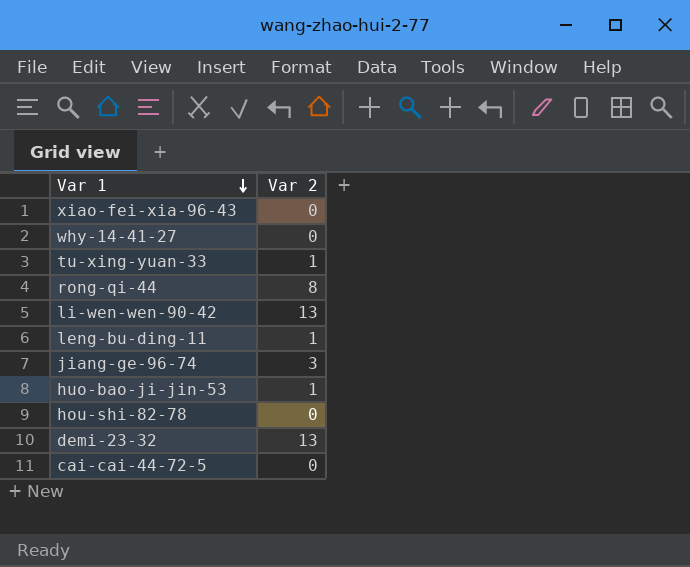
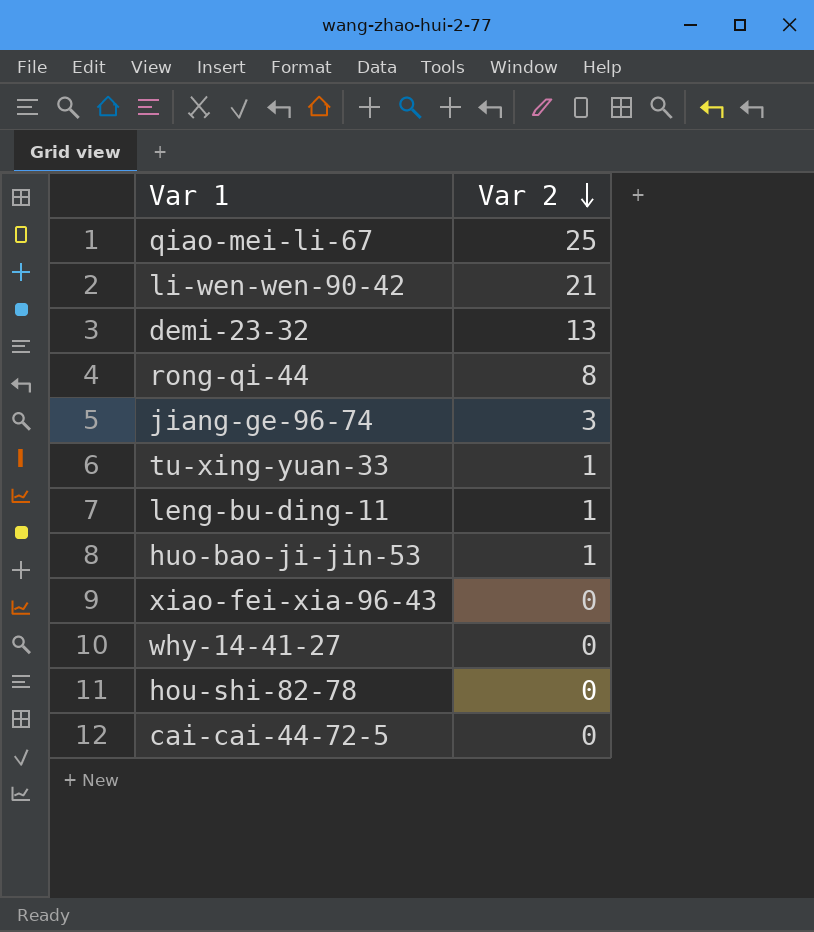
row order: Var 1 descending -> Var 2 descending
row qiao-mei-li-67: none -> 25
li-wen-wen-90-42 | Var 2: 13 -> 21

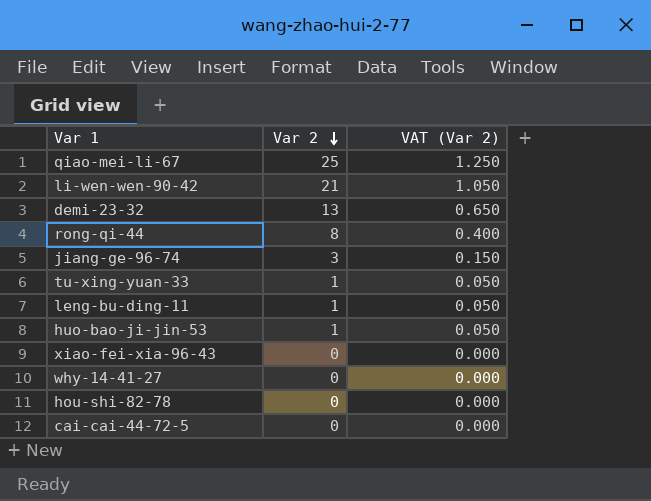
column VAT (Var 2) | formula: none -> [Var 2] * 0.05

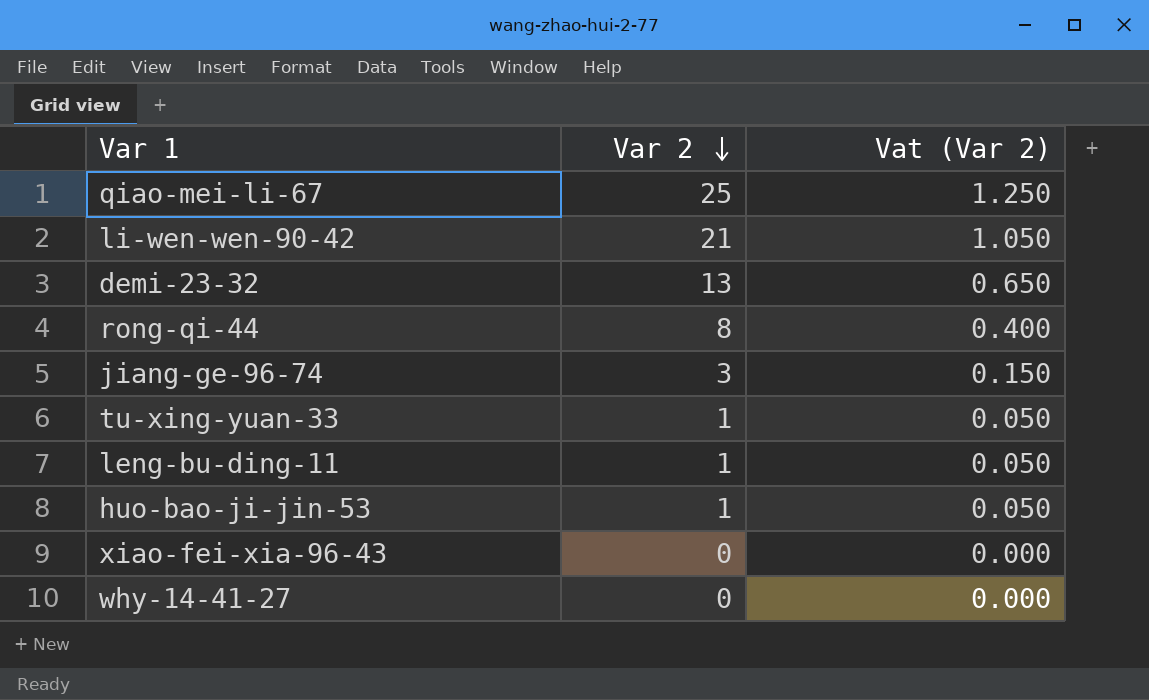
column name: VAT (Var 2) -> Vat (Var 2)
row hou-shi-82-78: 0 | 0.000 -> none
row cai-cai-44-72-5: 0 | 0.000 -> none

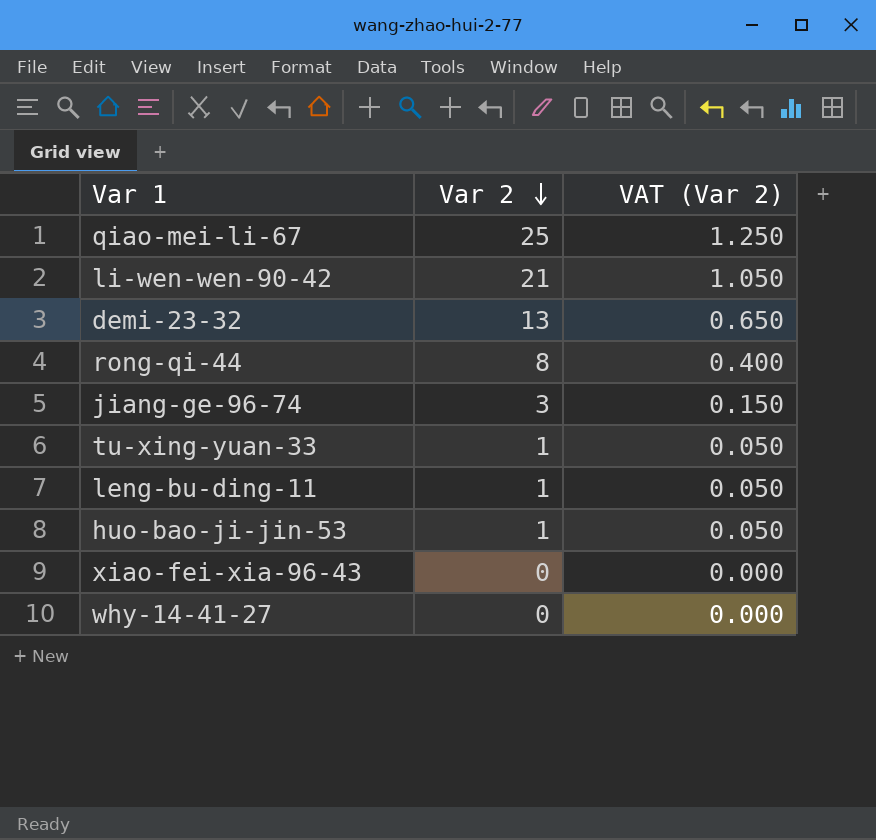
column name: Vat (Var 2) -> VAT (Var 2)

